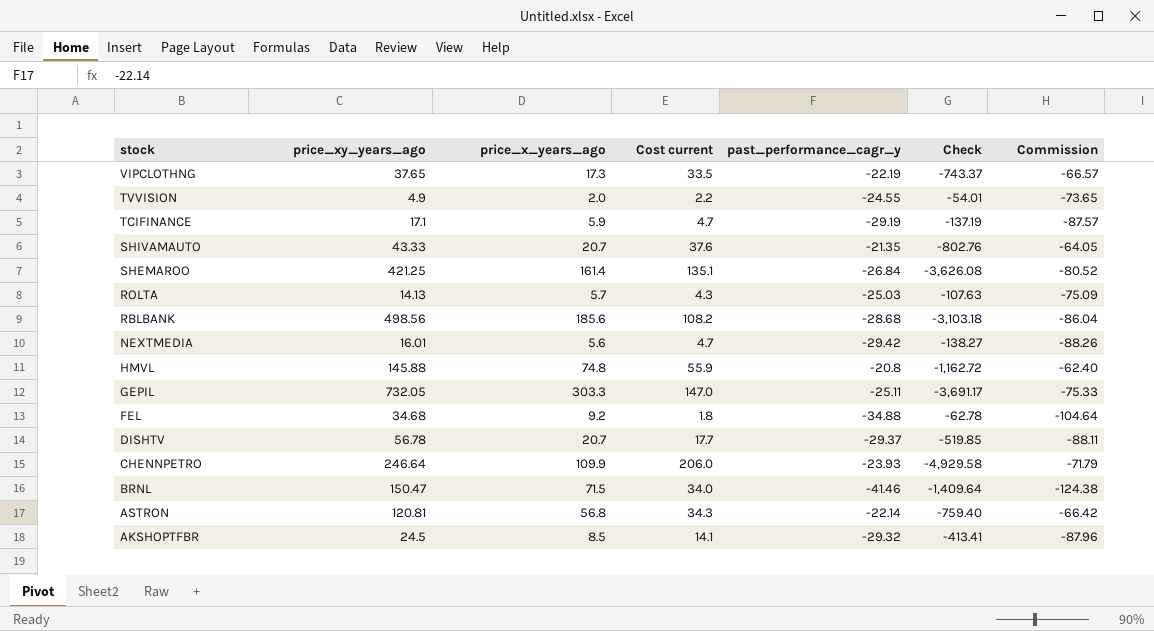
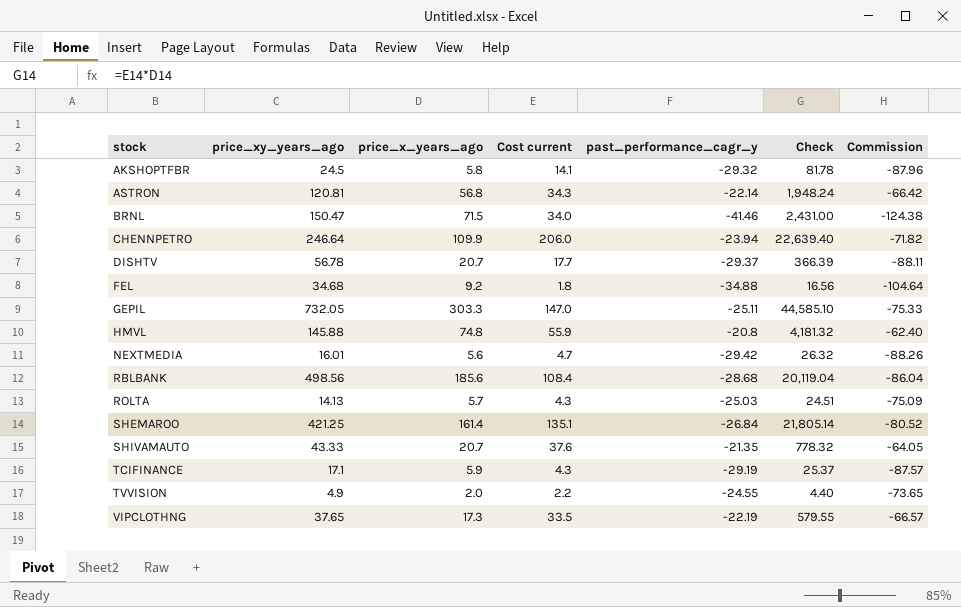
row order: stock descending -> stock ascending
column Check | formula: [Cost current] * [past_performance_cagr_y] -> [price_x_years_ago] * [Cost current]
AKSHOPTFBR | price_x_years_ago: 8.5 -> 5.8
CHENNPETRO | past_performance_cagr_y: -23.93 -> -23.94
CHENNPETRO | Commission: -71.79 -> -71.82
RBLBANK | Cost current: 108.2 -> 108.4
TCIFINANCE | Cost current: 4.7 -> 4.3

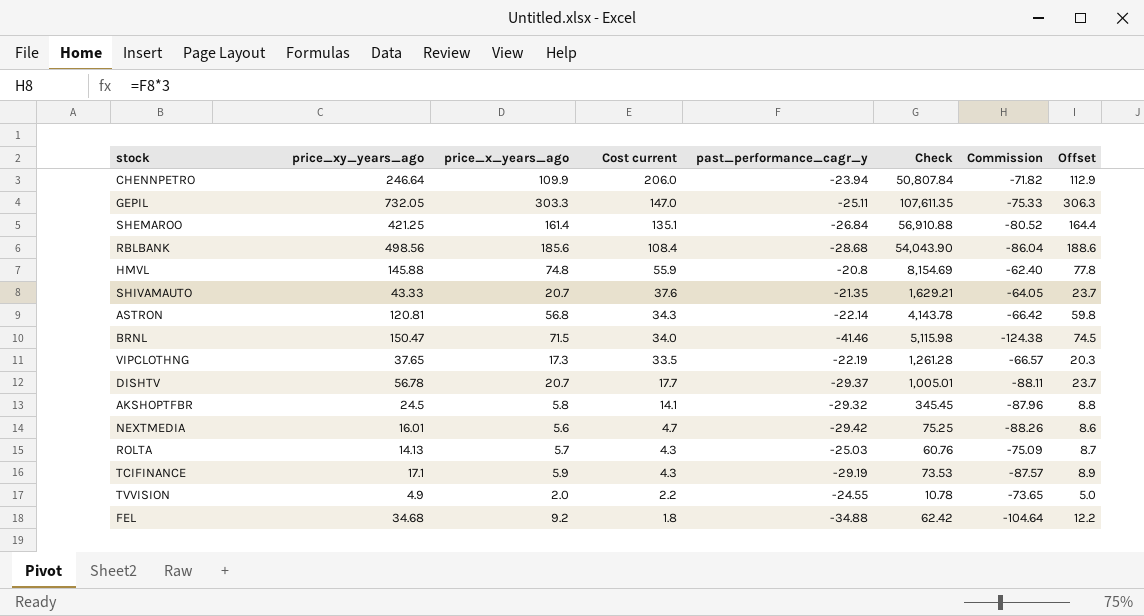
row order: stock ascending -> Cost current descending
column Check | formula: [price_x_years_ago] * [Cost current] -> [price_xy_years_ago] * [Cost current]
column Offset | formula: none -> [price_x_years_ago] + 3

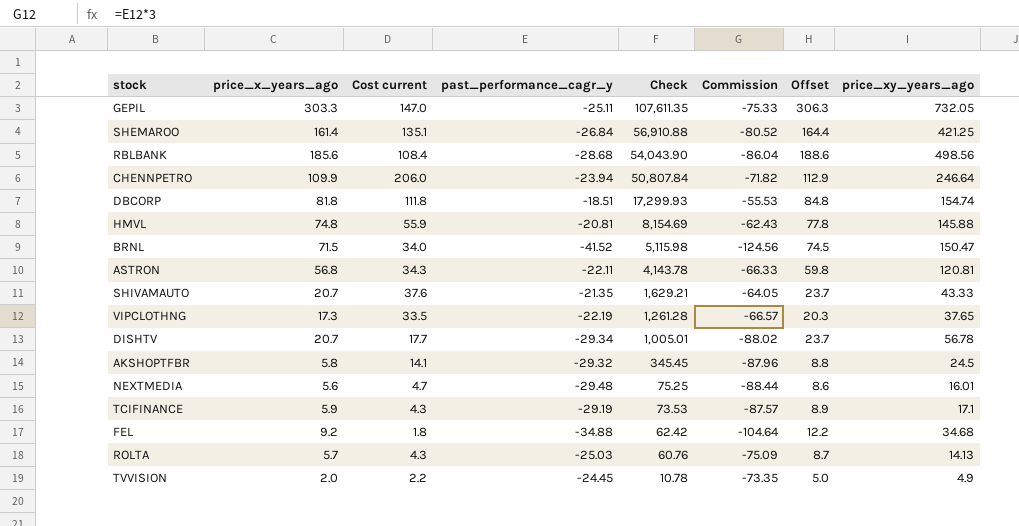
row order: Cost current descending -> Check descending
column price_xy_years_ago | position: 2 -> 8
row DBCORP: none -> 81.8 | 111.8 | -18.51 | 17,299.93 | -55.53 | 84.8 | 154.74
HMVL | past_performance_cagr_y: -20.8 -> -20.81
HMVL | Commission: -62.40 -> -62.43
BRNL | past_performance_cagr_y: -41.46 -> -41.52
BRNL | Commission: -124.38 -> -124.56
ASTRON | past_performance_cagr_y: -22.14 -> -22.11
ASTRON | Commission: -66.42 -> -66.33
DISHTV | past_performance_cagr_y: -29.37 -> -29.34
DISHTV | Commission: -88.11 -> -88.02
NEXTMEDIA | past_performance_cagr_y: -29.42 -> -29.48
NEXTMEDIA | Commission: -88.26 -> -88.44
TVVISION | past_performance_cagr_y: -24.55 -> -24.45
TVVISION | Commission: -73.65 -> -73.35

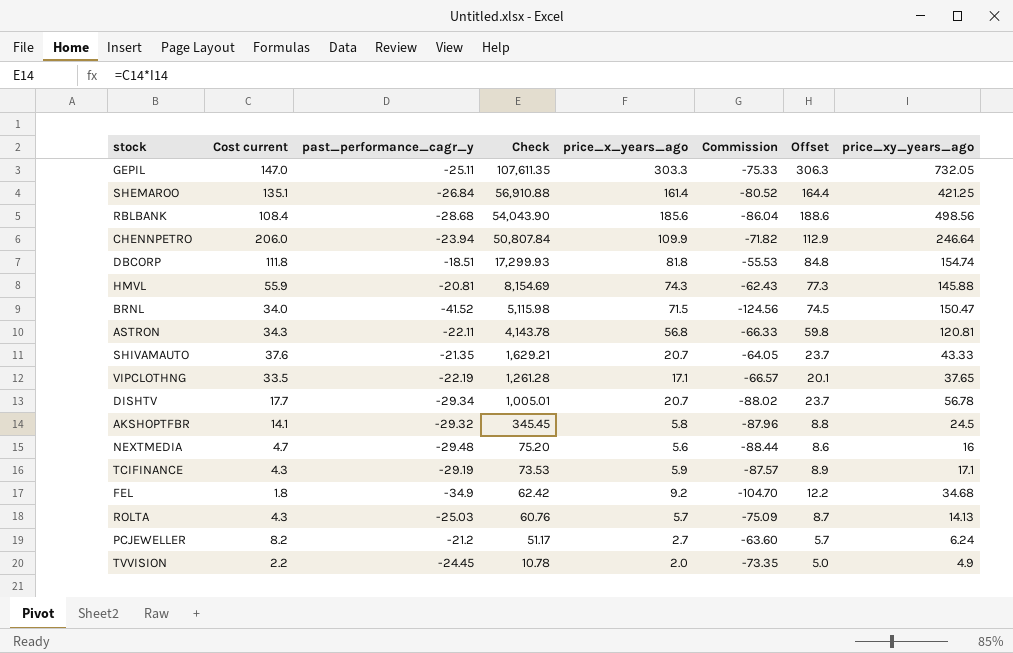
column price_x_years_ago | position: 2 -> 5
HMVL | price_x_years_ago: 74.8 -> 74.3
HMVL | Offset: 77.8 -> 77.3
VIPCLOTHNG | price_x_years_ago: 17.3 -> 17.1
VIPCLOTHNG | Offset: 20.3 -> 20.1
NEXTMEDIA | Check: 75.25 -> 75.20
NEXTMEDIA | price_xy_years_ago: 16.01 -> 16
FEL | past_performance_cagr_y: -34.88 -> -34.9
FEL | Commission: -104.64 -> -104.70
row PCJEWELLER: none -> 8.2 | -21.2 | 51.17 | 2.7 | -63.60 | 5.7 | 6.24

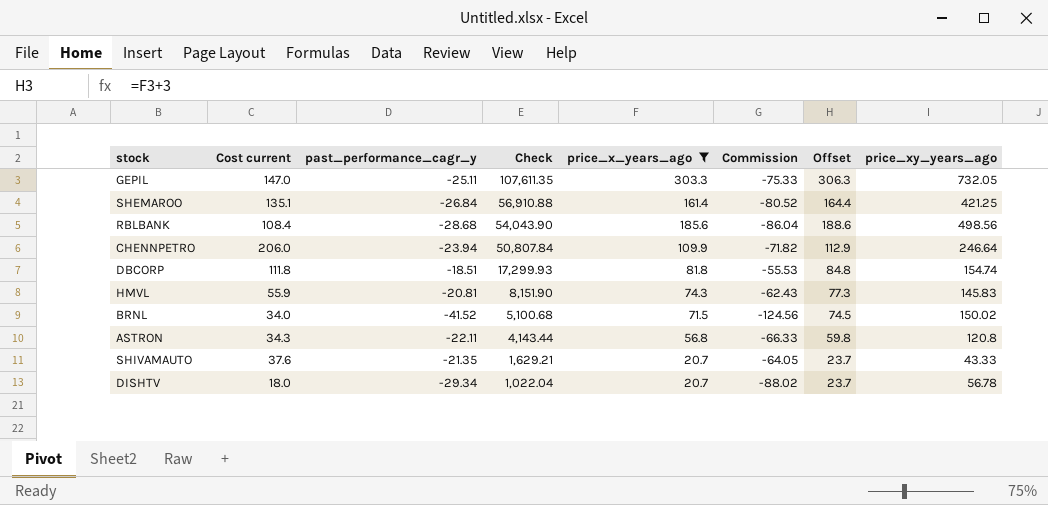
filter: none -> price_x_years_ago >= 20.7
HMVL | Check: 8,154.69 -> 8,151.90
HMVL | price_xy_years_ago: 145.88 -> 145.83
BRNL | Check: 5,115.98 -> 5,100.68
BRNL | price_xy_years_ago: 150.47 -> 150.02
ASTRON | Check: 4,143.78 -> 4,143.44
ASTRON | price_xy_years_ago: 120.81 -> 120.8
DISHTV | Cost current: 17.7 -> 18.0
DISHTV | Check: 1,005.01 -> 1,022.04

